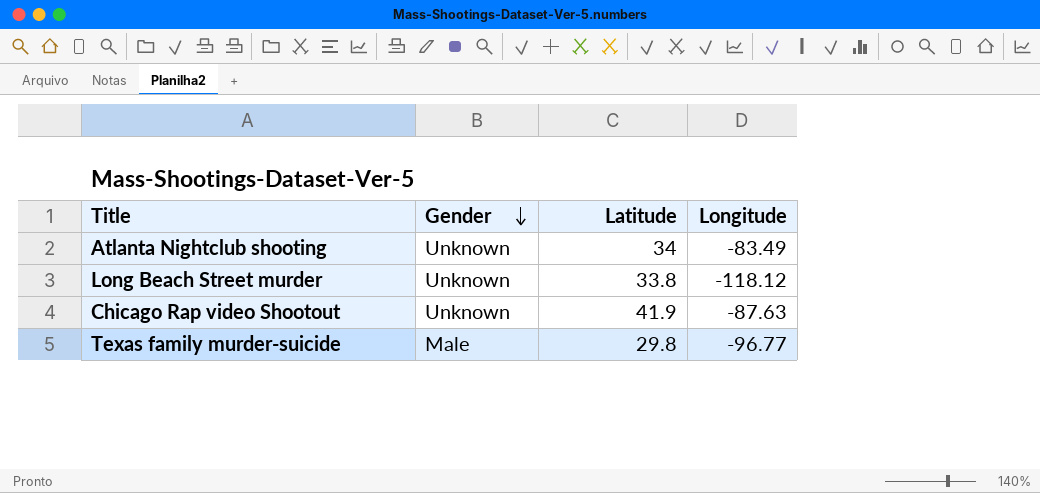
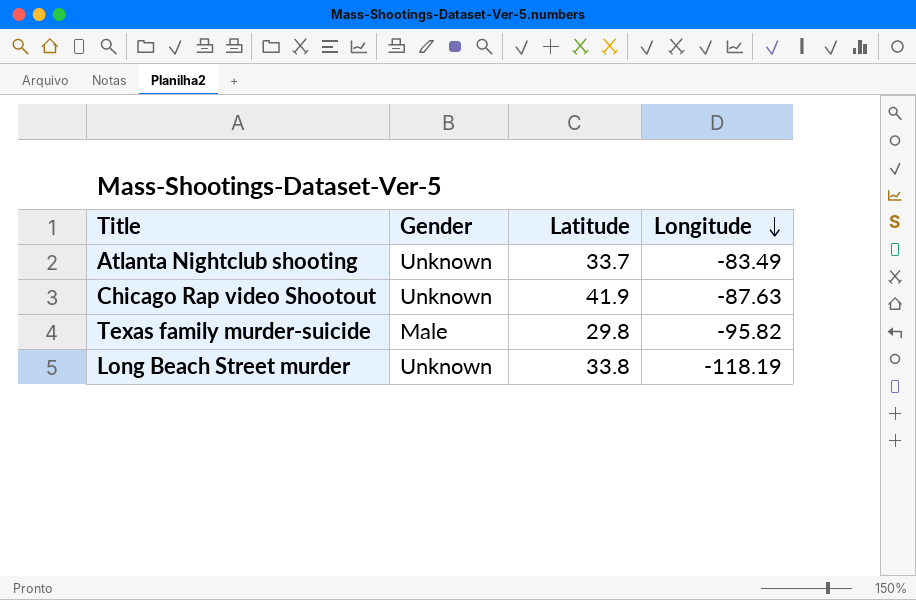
row order: Gender descending -> Longitude descending
Atlanta Nightclub shooting | Latitude: 34 -> 33.7
Texas family murder-suicide | Longitude: -96.77 -> -95.82
Long Beach Street murder | Longitude: -118.12 -> -118.19

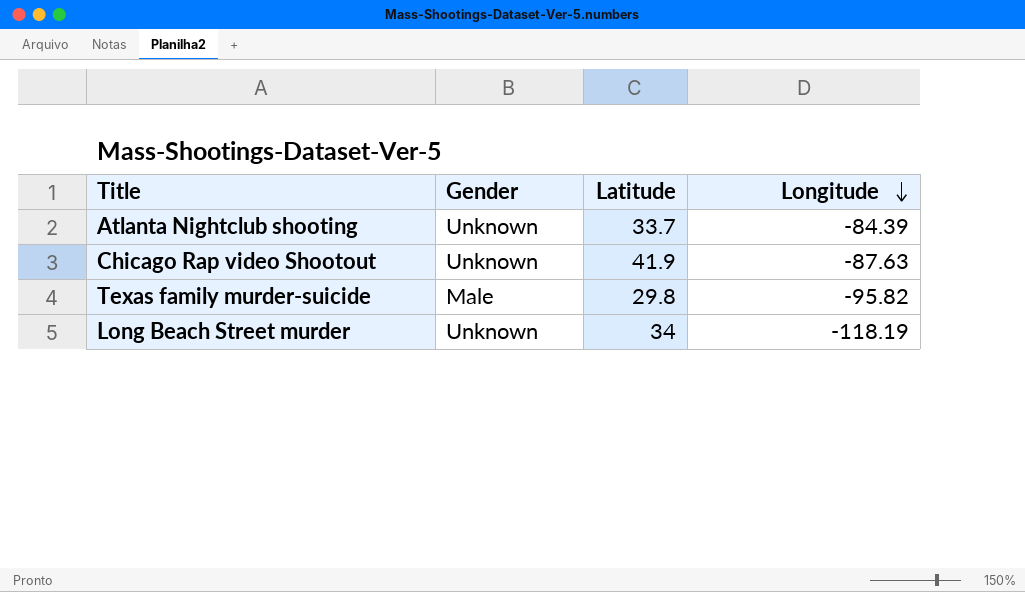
Atlanta Nightclub shooting | Longitude: -83.49 -> -84.39
Long Beach Street murder | Latitude: 33.8 -> 34

